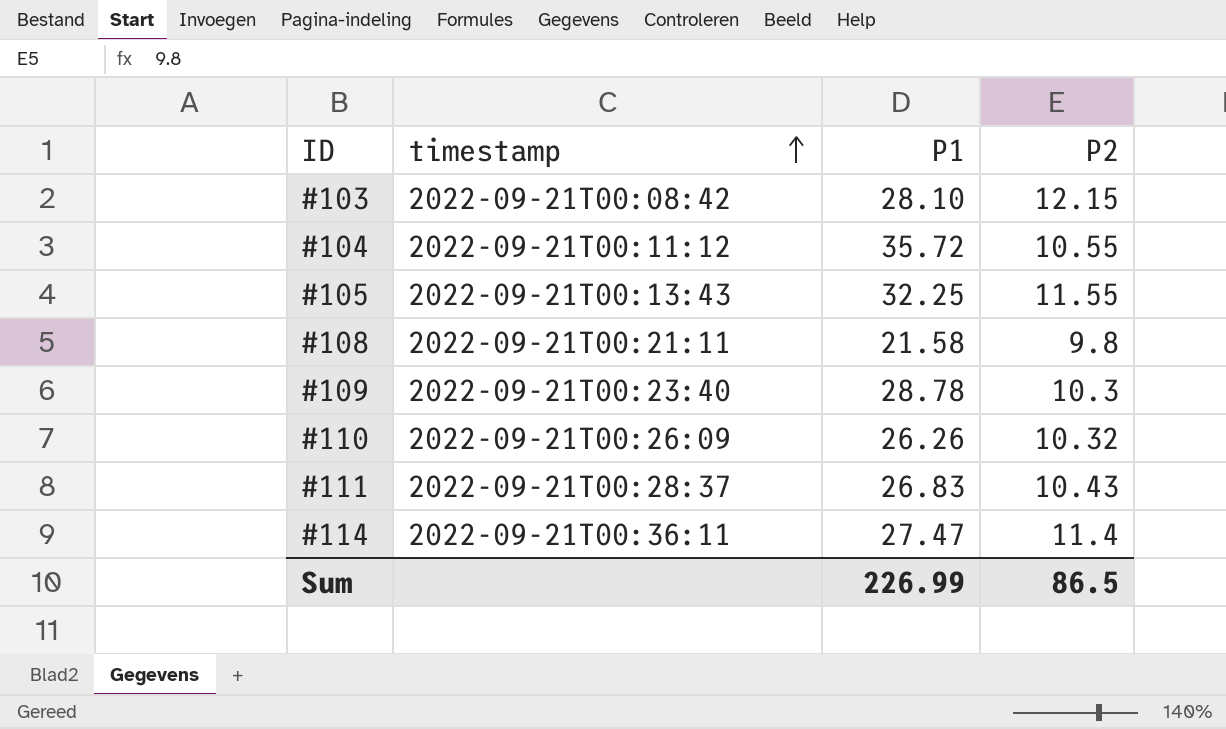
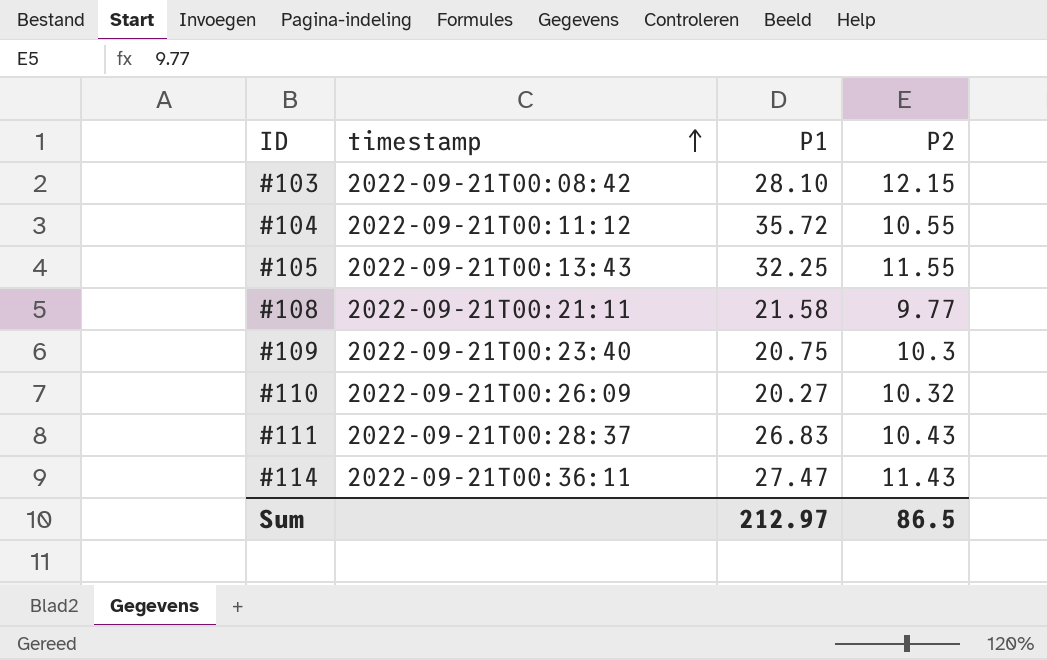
#108 | P2: 9.8 -> 9.77
#109 | P1: 28.78 -> 20.75
#110 | P1: 26.26 -> 20.27
#114 | P2: 11.4 -> 11.43
Sum | P1: 226.99 -> 212.97

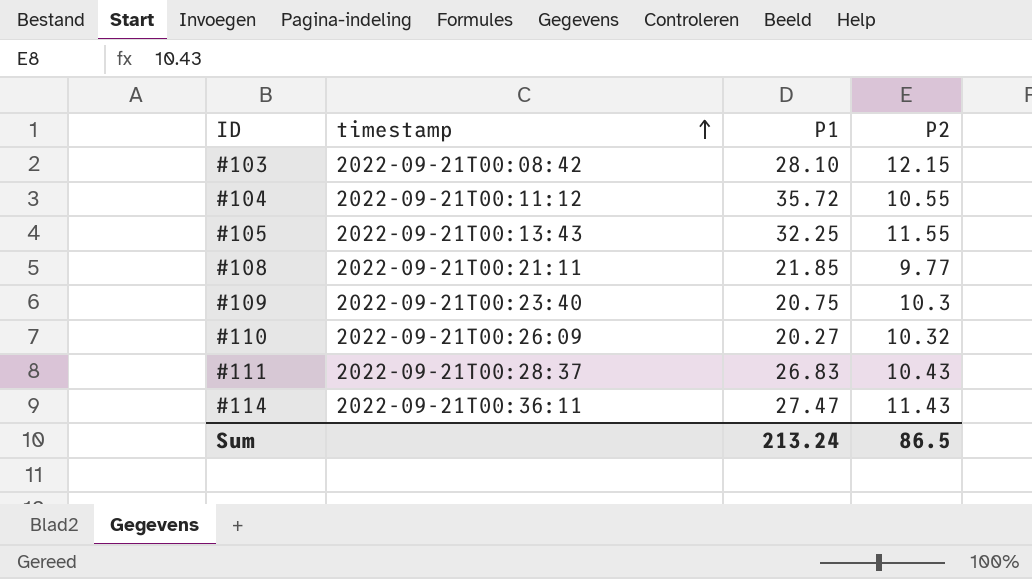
#108 | P1: 21.58 -> 21.85
Sum | P1: 212.97 -> 213.24

